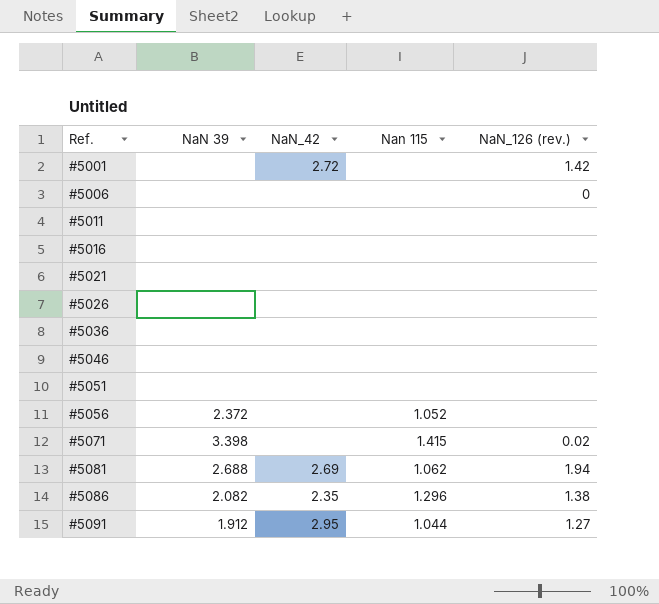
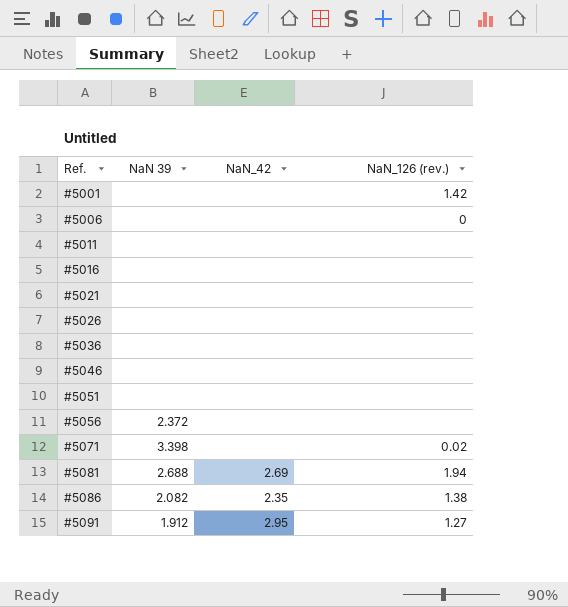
column Nan 115 | position: 4 -> none
#5001 | NaN_42: 2.72 -> none

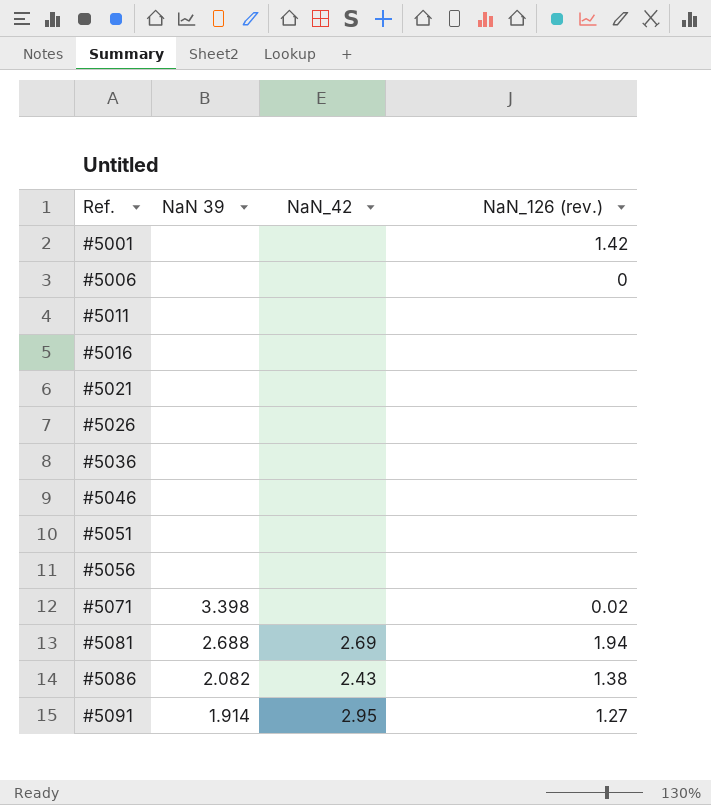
#5056 | NaN 39: 2.372 -> none
#5086 | NaN_42: 2.35 -> 2.43
#5091 | NaN 39: 1.912 -> 1.914

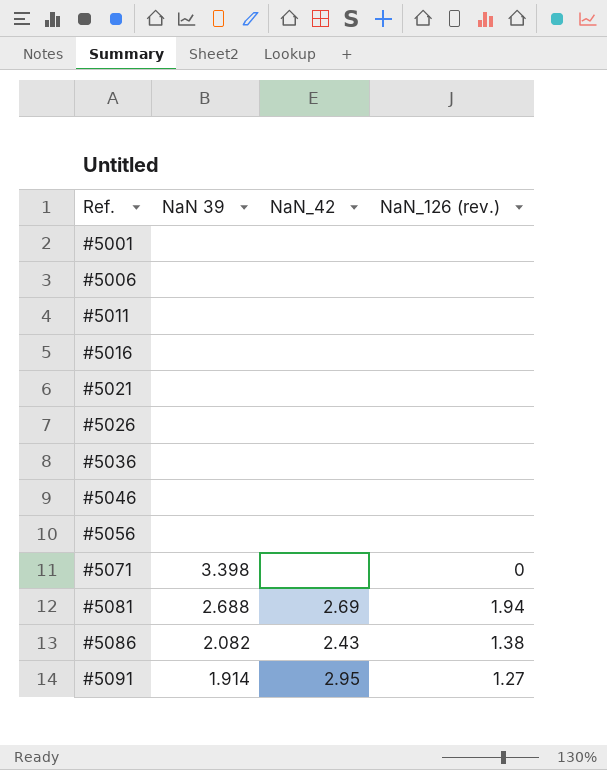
row #5051: none | none | none -> none
#5001 | NaN_126 (rev.): 1.42 -> none
#5006 | NaN_126 (rev.): 0 -> none
#5071 | NaN_126 (rev.): 0.02 -> 0

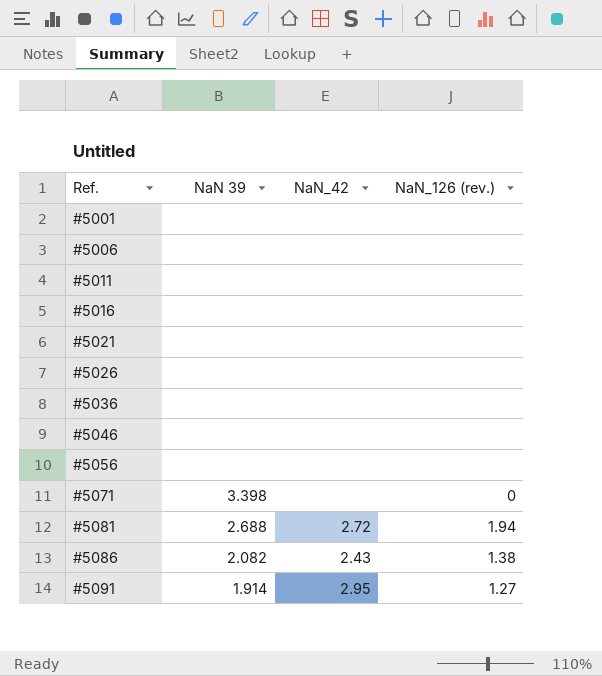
#5081 | NaN_42: 2.69 -> 2.72

